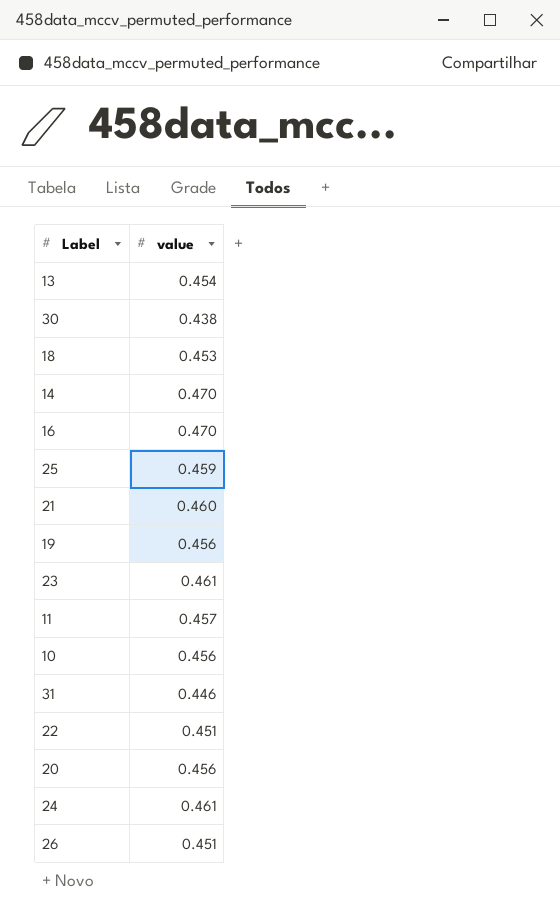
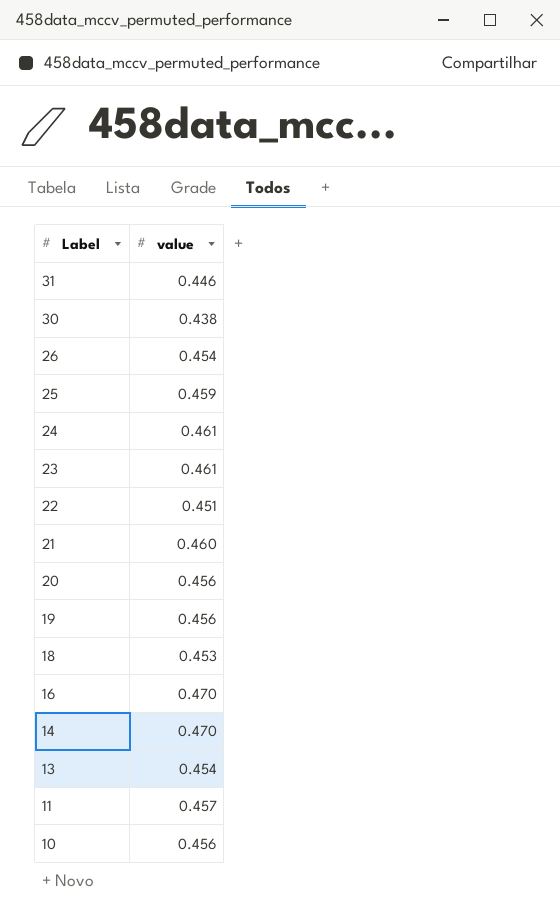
row order: none -> Label descending
26 | value: 0.451 -> 0.454

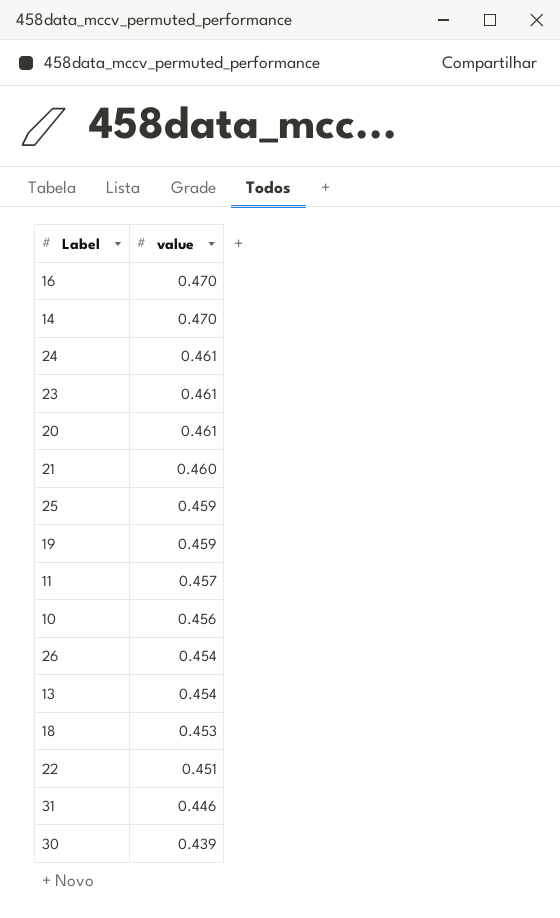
row order: Label descending -> value descending
20 | value: 0.456 -> 0.461
19 | value: 0.456 -> 0.459
30 | value: 0.438 -> 0.439

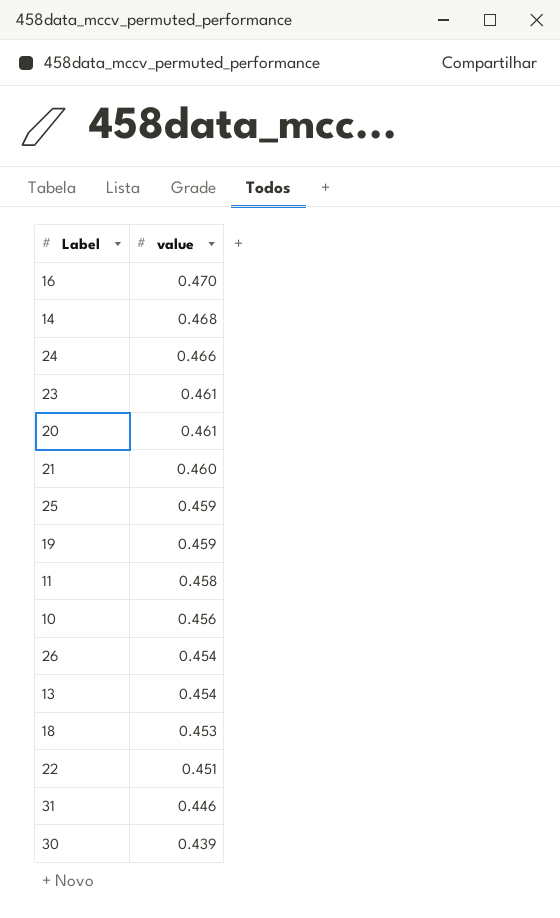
14 | value: 0.470 -> 0.468
24 | value: 0.461 -> 0.466
11 | value: 0.457 -> 0.458

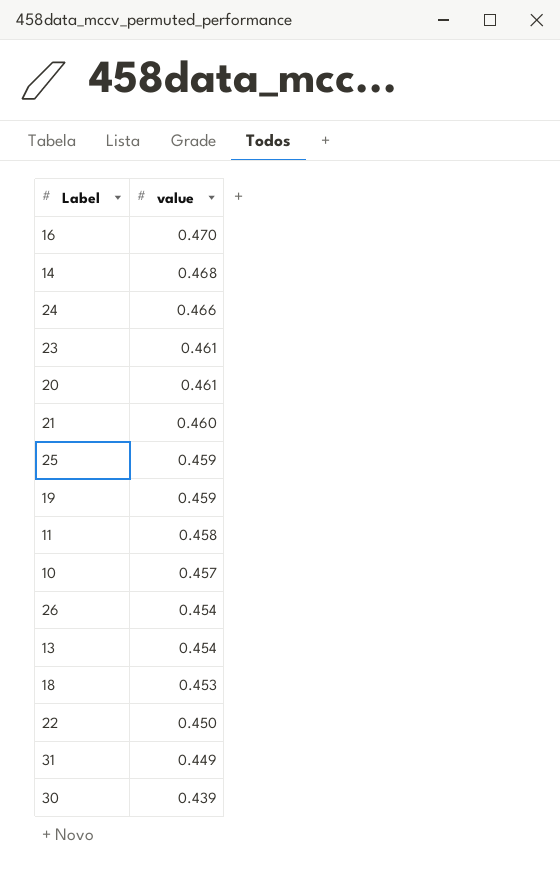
10 | value: 0.456 -> 0.457
22 | value: 0.451 -> 0.450
31 | value: 0.446 -> 0.449

